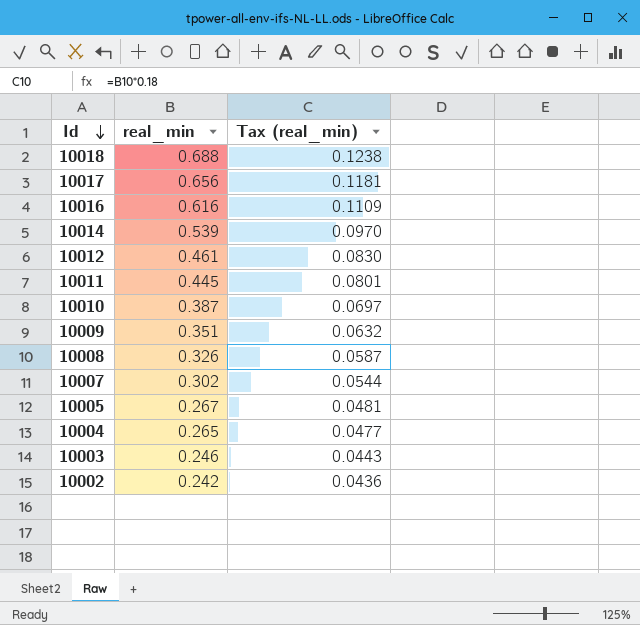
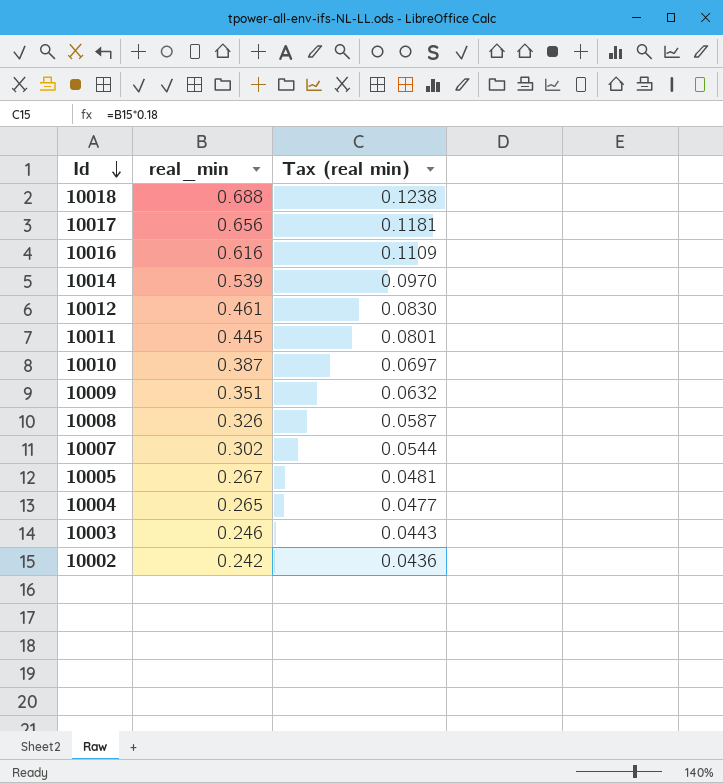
column name: Tax (real_min) -> Tax (real min)

